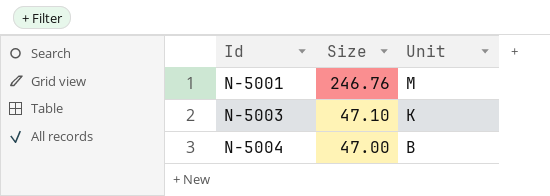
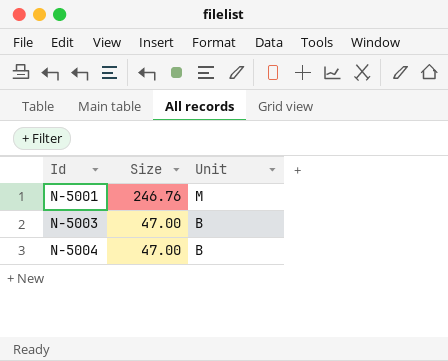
N-5003 | Size: 47.10 -> 47.00
N-5003 | Unit: K -> B

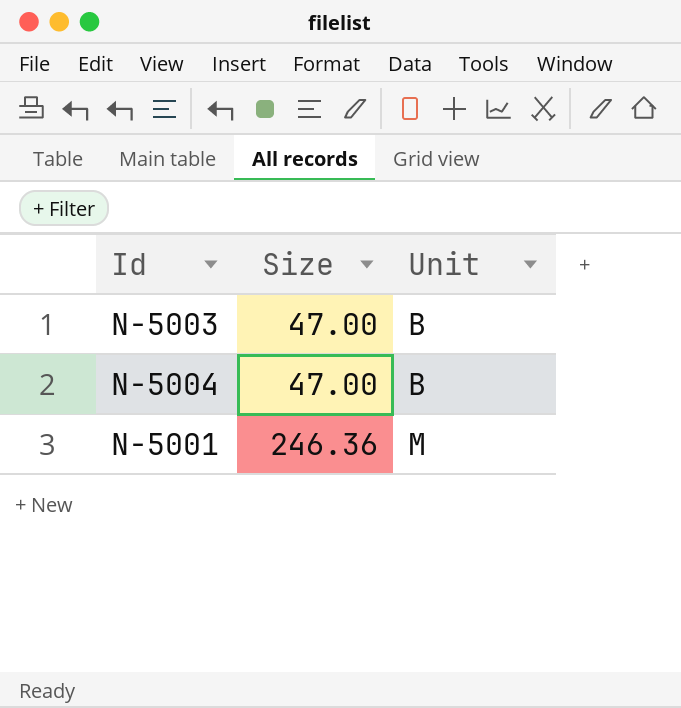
row order: Id ascending -> Size ascending
N-5001 | Size: 246.76 -> 246.36

